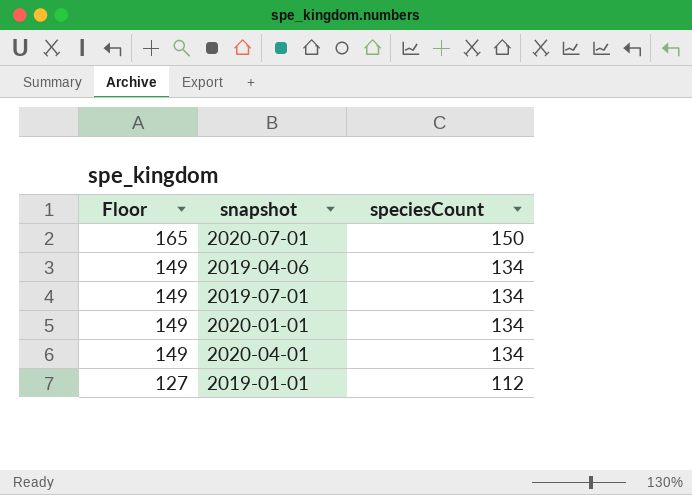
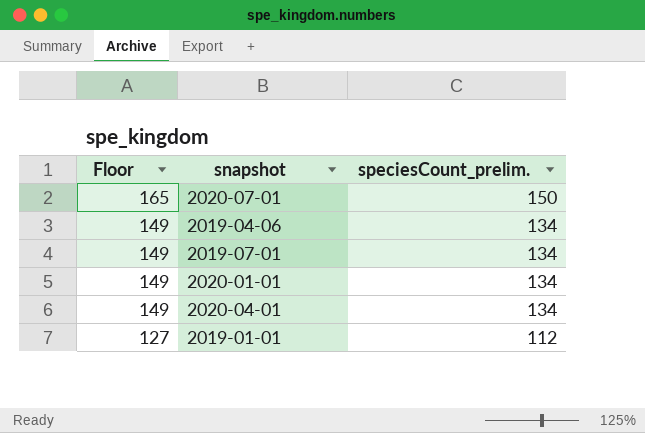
column name: speciesCount -> speciesCount_prelim.

